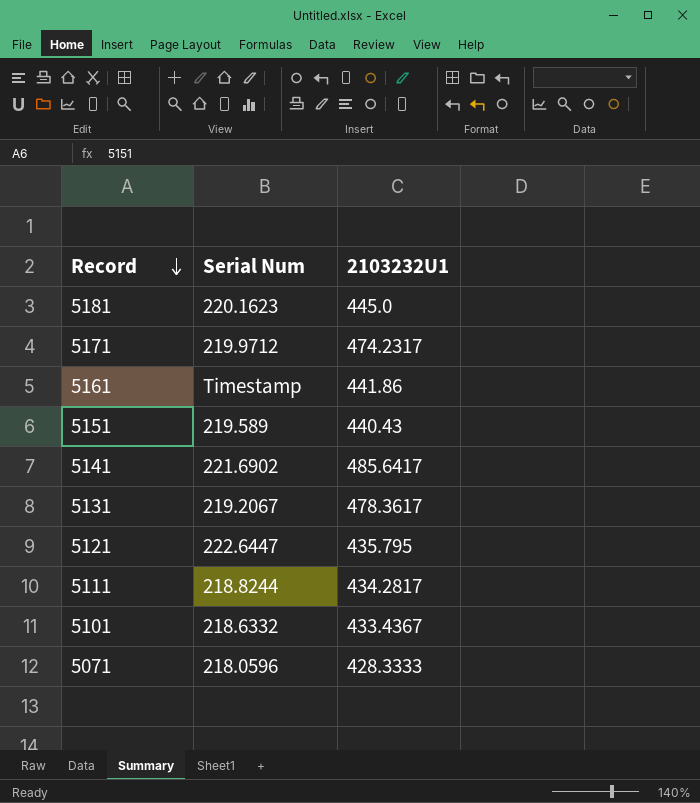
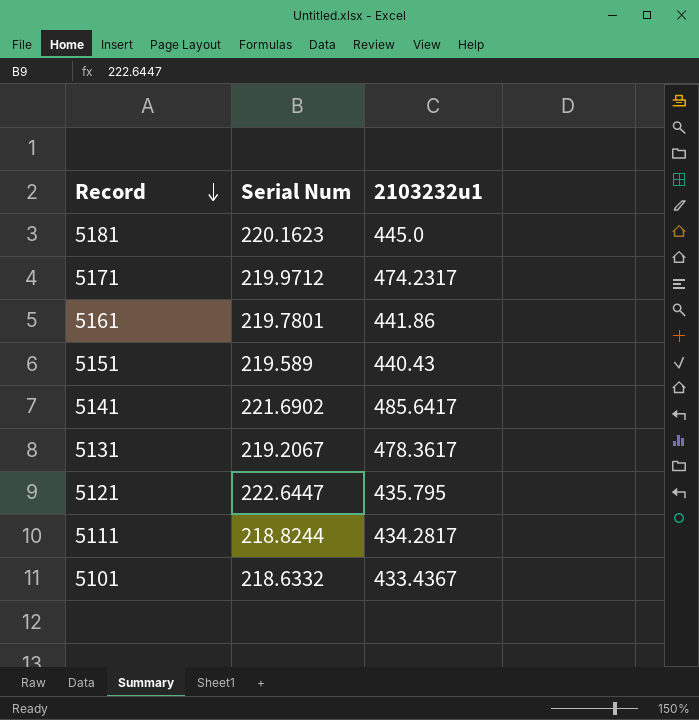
column name: 2103232U1 -> 2103232u1
row 5071: 218.0596 | 428.3333 -> none
5161 | Serial Num: Timestamp -> 219.7801

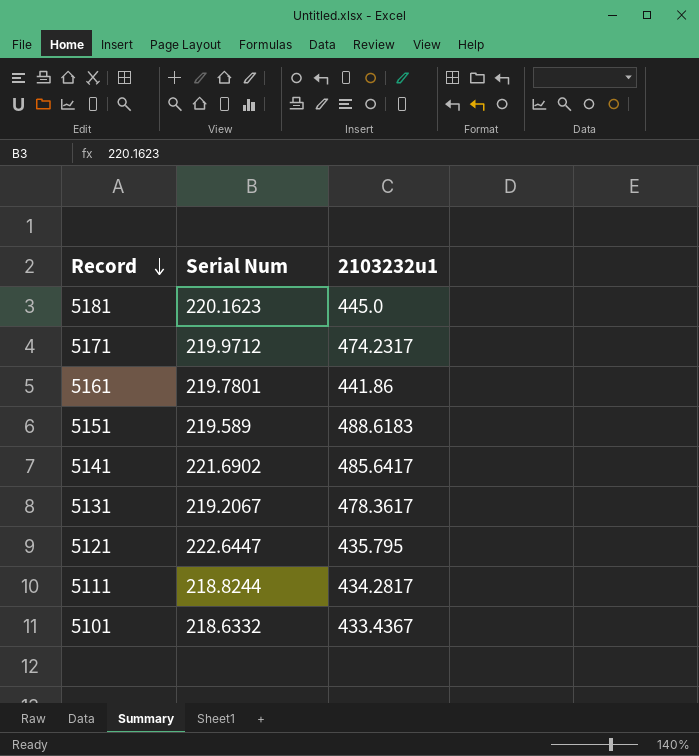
5151 | 2103232u1: 440.43 -> 488.6183

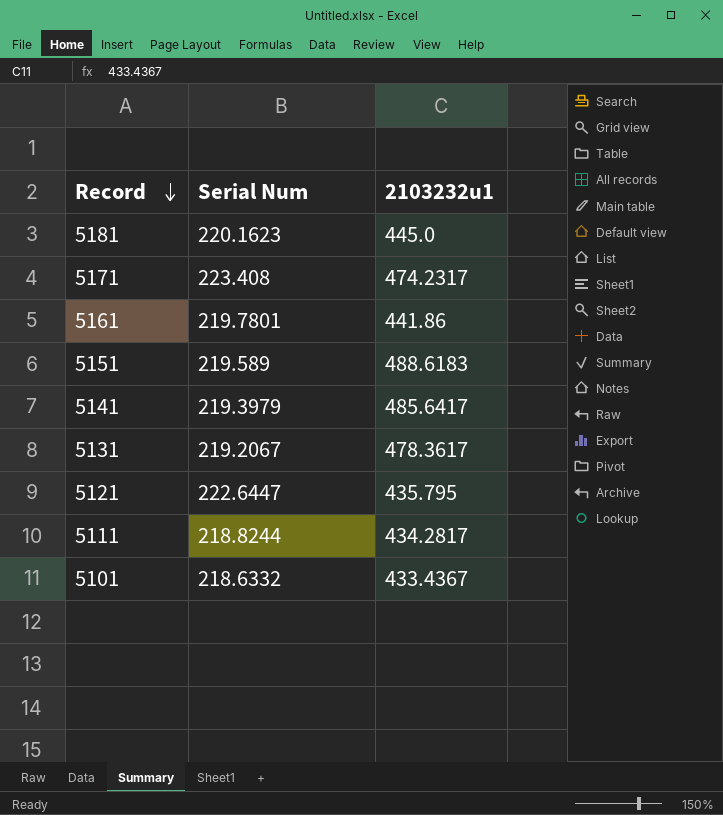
5171 | Serial Num: 219.9712 -> 223.408
5141 | Serial Num: 221.6902 -> 219.3979

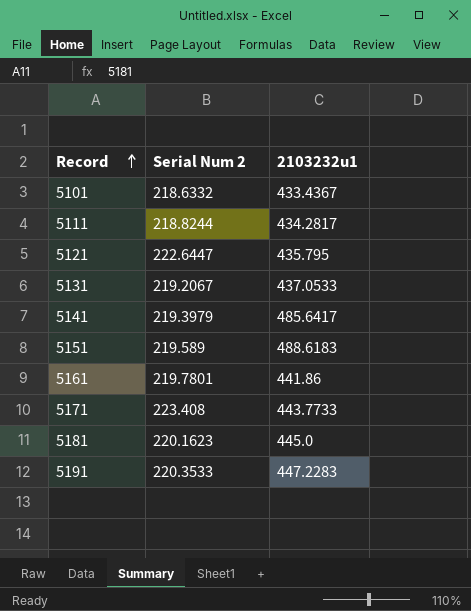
row order: Record descending -> Record ascending
column name: Serial Num -> Serial Num 2
5131 | 2103232u1: 478.3617 -> 437.0533
5171 | 2103232u1: 474.2317 -> 443.7733
row 5191: none -> 220.3533 | 447.2283

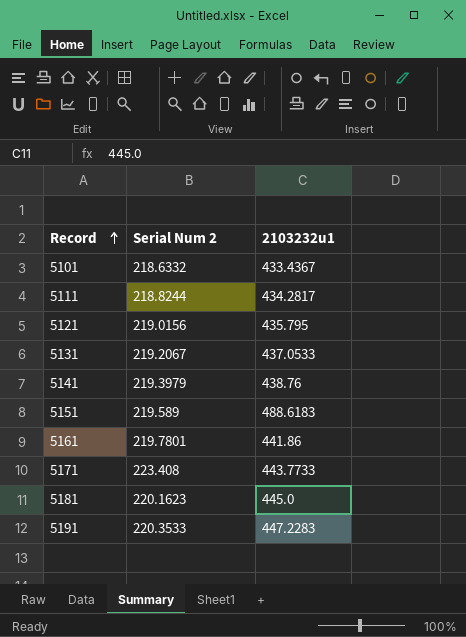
5121 | Serial Num 2: 222.6447 -> 219.0156
5141 | 2103232u1: 485.6417 -> 438.76

